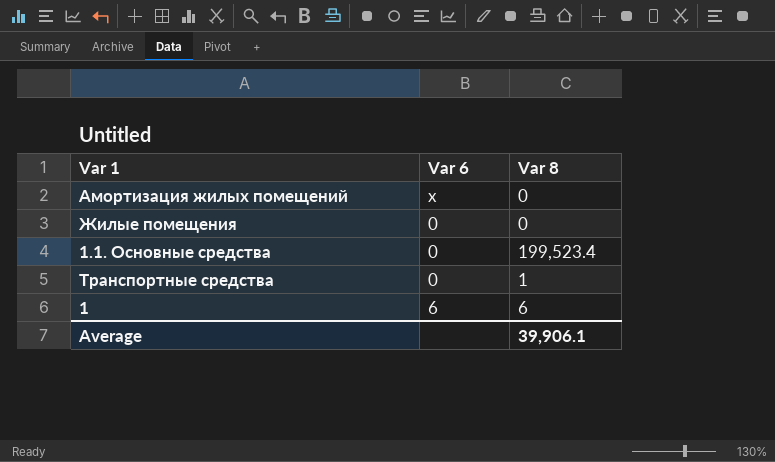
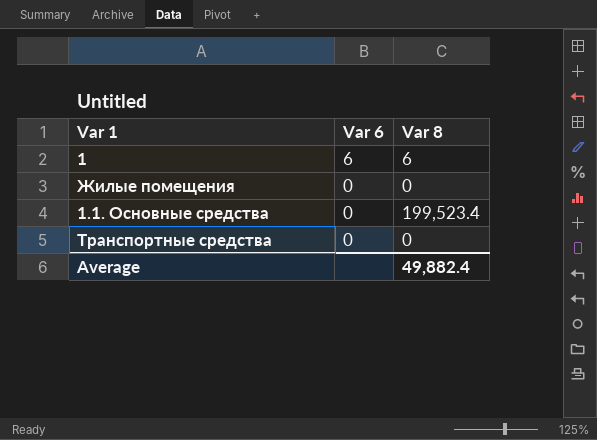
row order: none -> Var 6 descending
row Амортизация жилых помещений: x | 0 -> none
Транспортные средства | Var 8: 1 -> 0
Average | Var 8: 39,906.1 -> 49,882.4

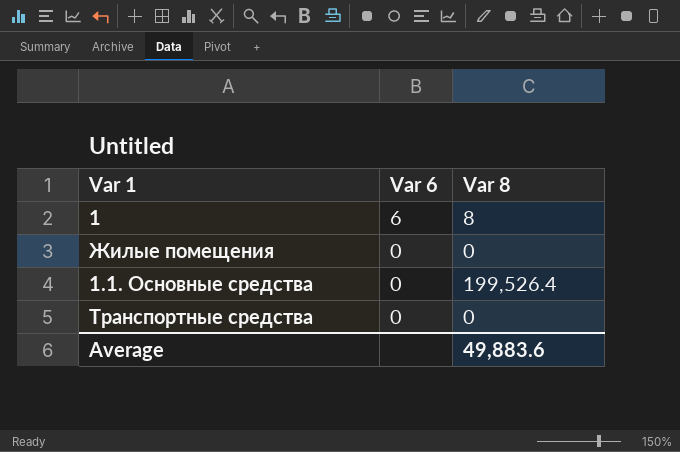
1 | Var 8: 6 -> 8
1.1. Основные средства | Var 8: 199,523.4 -> 199,526.4
Average | Var 8: 49,882.4 -> 49,883.6

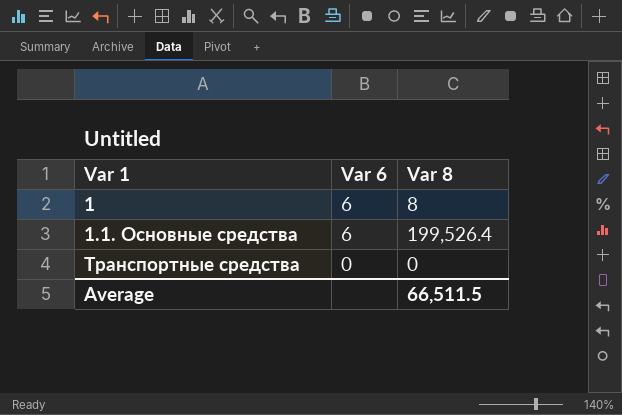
row Жилые помещения: 0 | 0 -> none
1.1. Основные средства | Var 6: 0 -> 6
Average | Var 8: 49,883.6 -> 66,511.5

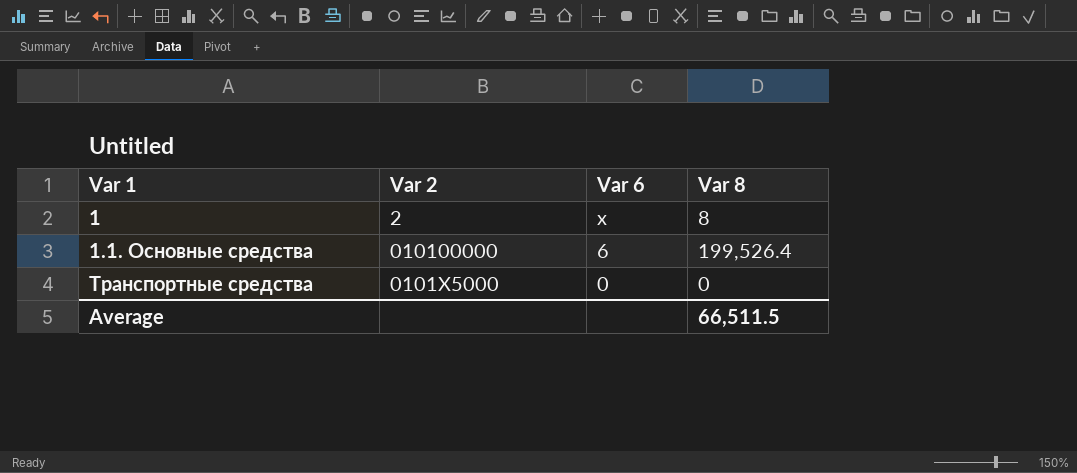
column Var 2 | position: none -> 2
1 | Var 6: 6 -> x

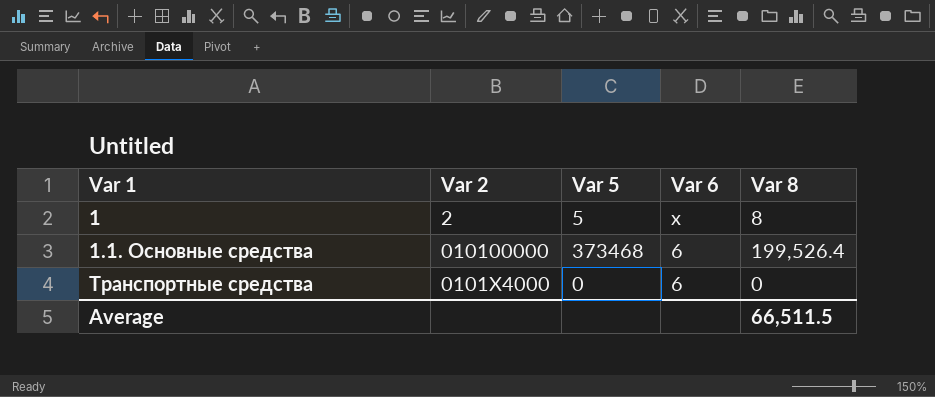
column Var 5 | position: none -> 3
Транспортные средства | Var 2: 0101Х5000 -> 0101Х4000
Транспортные средства | Var 6: 0 -> 6

